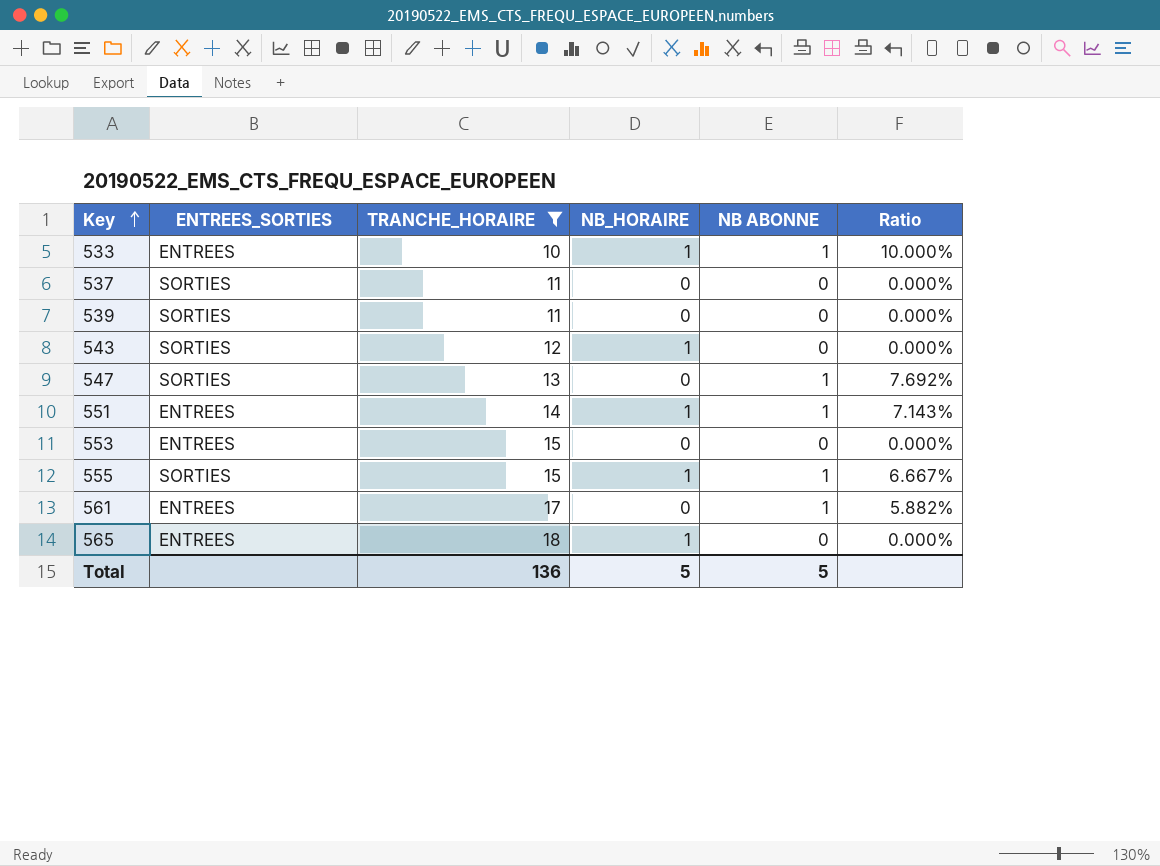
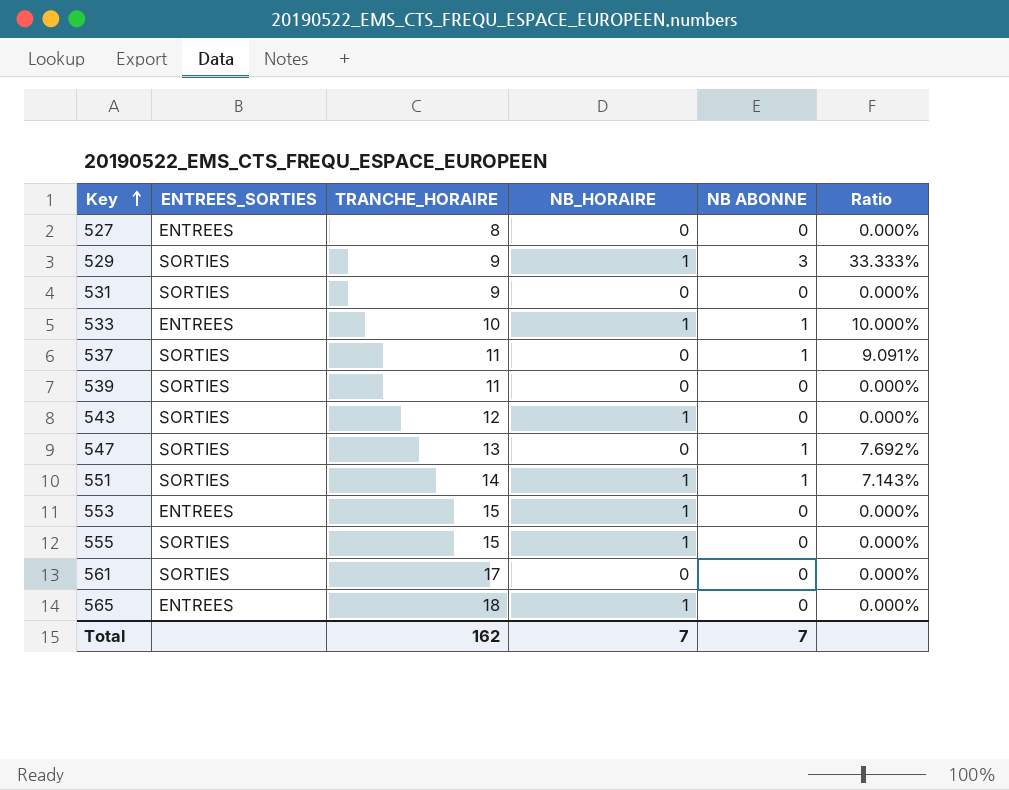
filter: TRANCHE_HORAIRE >= 10 -> none
537 | NB ABONNE: 0 -> 1
537 | Ratio: 0.000% -> 9.091%
551 | ENTREES_SORTIES: ENTREES -> SORTIES
553 | NB_HORAIRE: 0 -> 1
555 | NB ABONNE: 1 -> 0
555 | Ratio: 6.667% -> 0.000%
561 | ENTREES_SORTIES: ENTREES -> SORTIES
561 | NB ABONNE: 1 -> 0
561 | Ratio: 5.882% -> 0.000%
Total | TRANCHE_HORAIRE: 136 -> 162
Total | NB_HORAIRE: 5 -> 7
Total | NB ABONNE: 5 -> 7

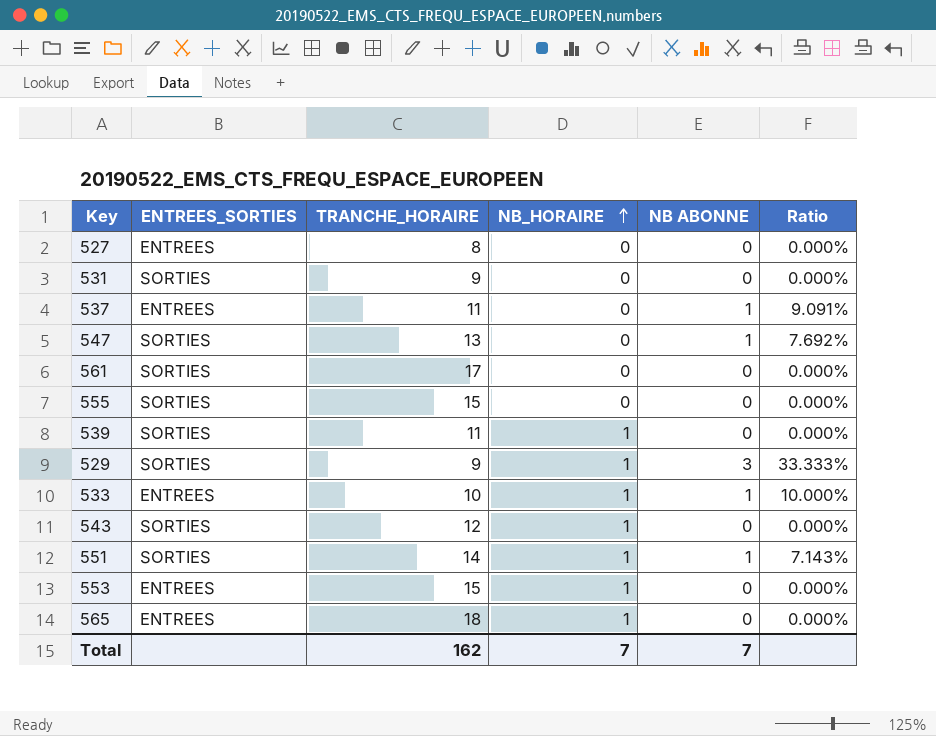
row order: Key ascending -> NB_HORAIRE ascending
537 | ENTREES_SORTIES: SORTIES -> ENTREES
555 | NB_HORAIRE: 1 -> 0
539 | NB_HORAIRE: 0 -> 1

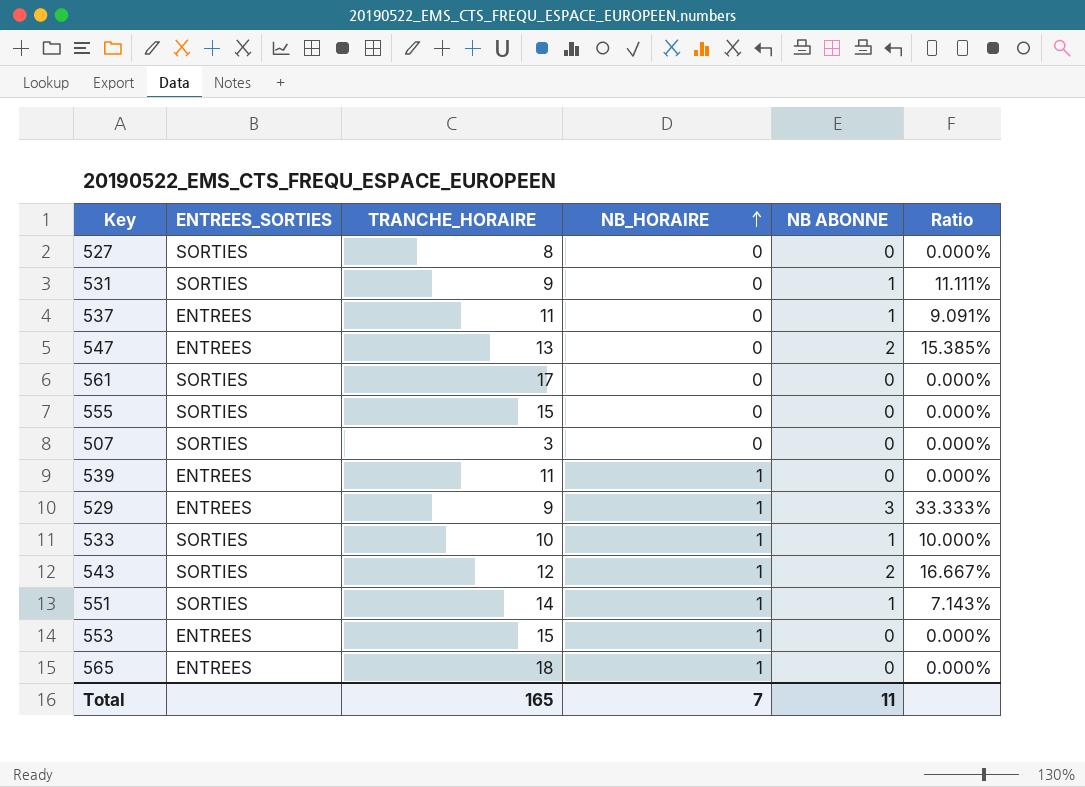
527 | ENTREES_SORTIES: ENTREES -> SORTIES
531 | NB ABONNE: 0 -> 1
531 | Ratio: 0.000% -> 11.111%
547 | ENTREES_SORTIES: SORTIES -> ENTREES
547 | NB ABONNE: 1 -> 2
547 | Ratio: 7.692% -> 15.385%
row 507: none -> SORTIES | 3 | 0 | 0 | 0.000%
539 | ENTREES_SORTIES: SORTIES -> ENTREES
529 | ENTREES_SORTIES: SORTIES -> ENTREES
533 | ENTREES_SORTIES: ENTREES -> SORTIES
543 | NB ABONNE: 0 -> 2
543 | Ratio: 0.000% -> 16.667%
Total | TRANCHE_HORAIRE: 162 -> 165
Total | NB ABONNE: 7 -> 11

